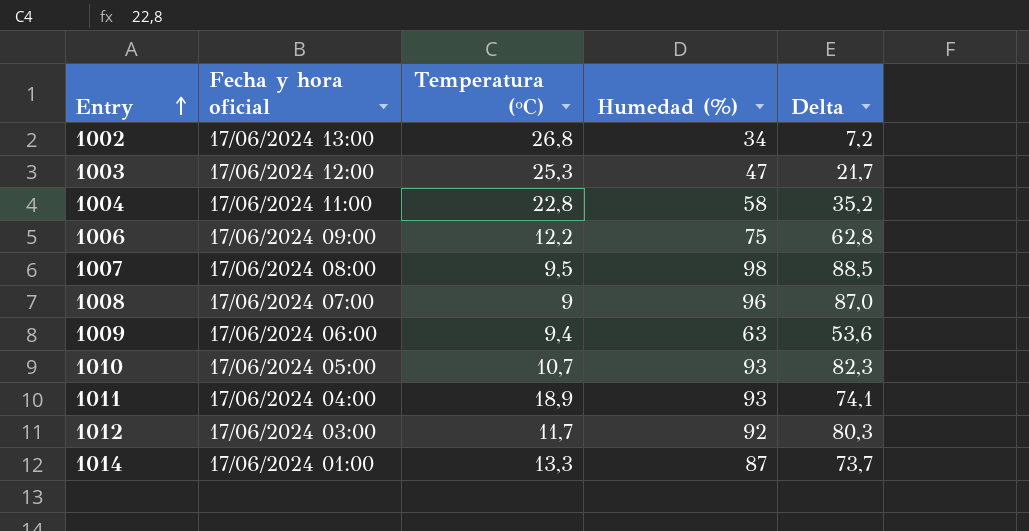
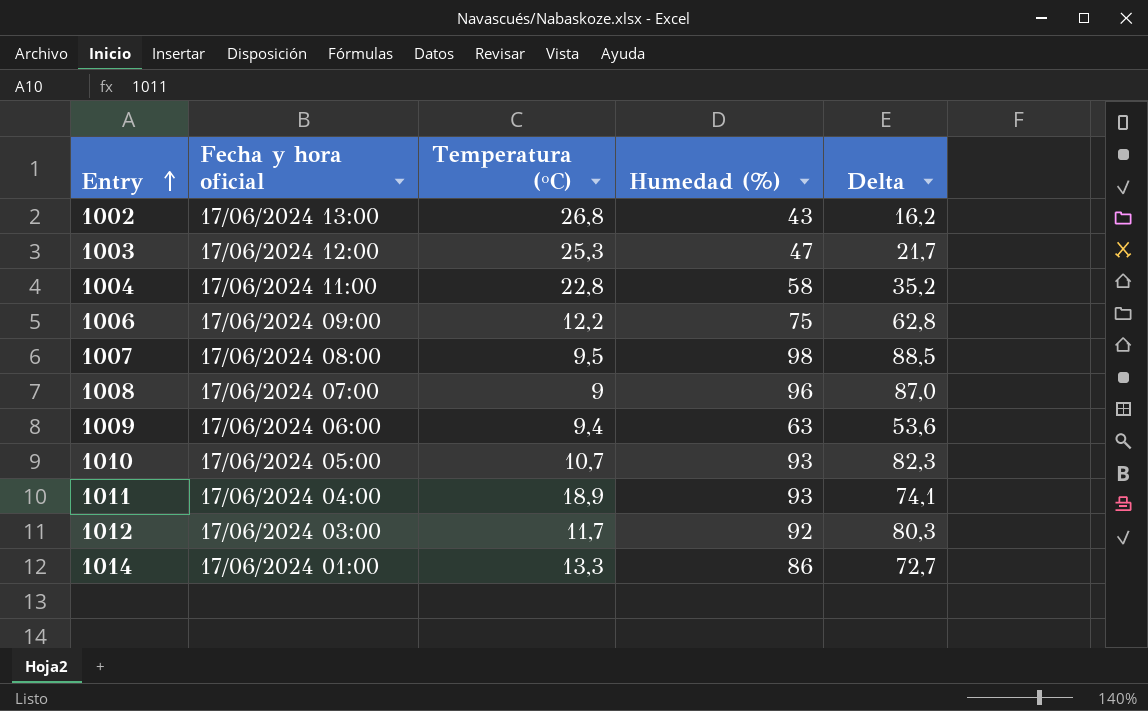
1002 | Humedad (%): 34 -> 43
1002 | Delta: 7,2 -> 16,2
1014 | Humedad (%): 87 -> 86
1014 | Delta: 73,7 -> 72,7

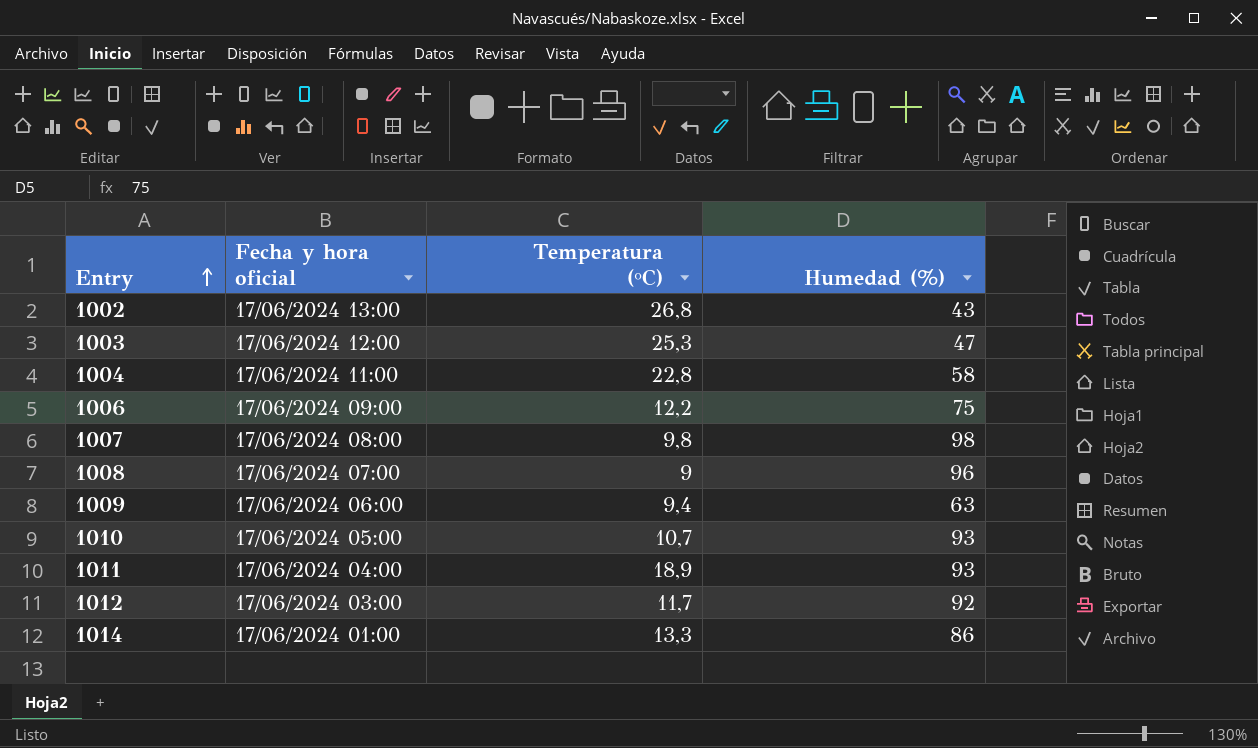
column Delta | formula: [Humedad (%)] - [Temperatura (ºC)] -> none
1007 | Temperatura (ºC): 9,5 -> 9,8

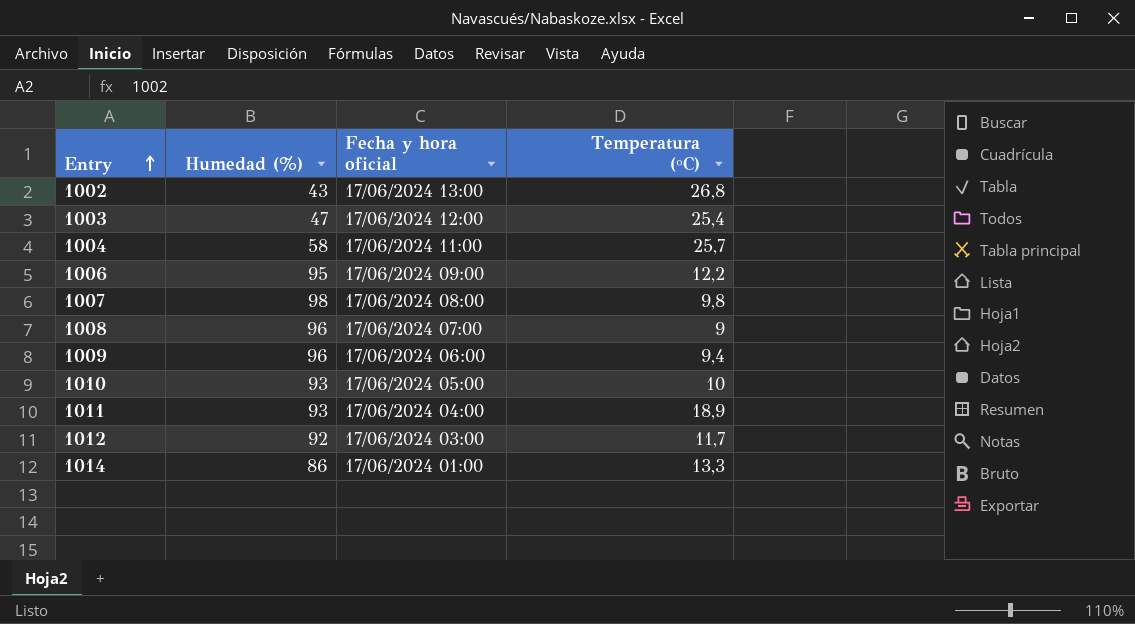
column Humedad (%) | position: 4 -> 2
1003 | Temperatura (ºC): 25,3 -> 25,4
1004 | Temperatura (ºC): 22,8 -> 25,7
1006 | Humedad (%): 75 -> 95
1009 | Humedad (%): 63 -> 96
1010 | Temperatura (ºC): 10,7 -> 10

